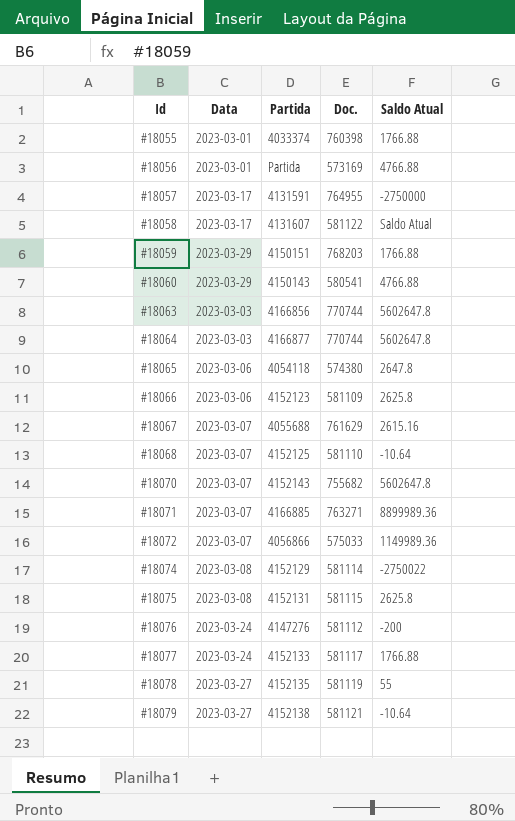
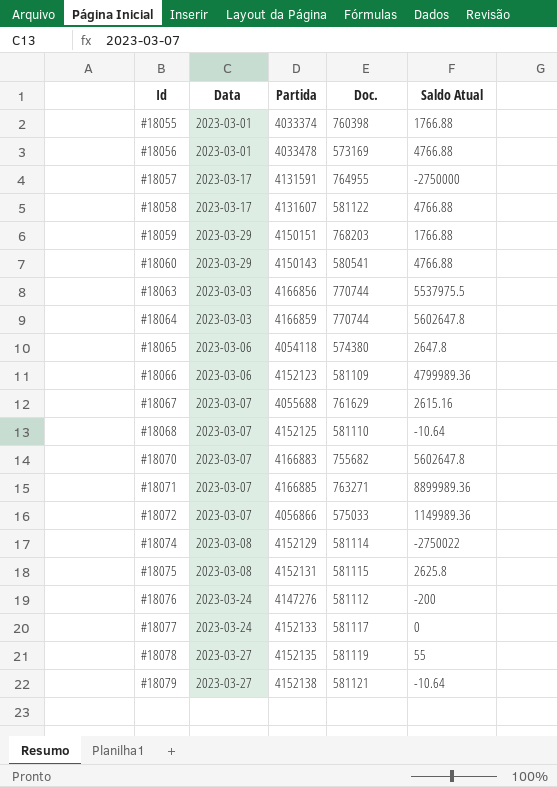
#18056 | Partida: Partida -> 4033478
#18058 | Saldo Atual: Saldo Atual -> 4766.88
#18063 | Saldo Atual: 5602647.8 -> 5537975.5
#18064 | Partida: 4166877 -> 4166859
#18066 | Saldo Atual: 2625.8 -> 4799989.36
#18070 | Partida: 4152143 -> 4166883
#18077 | Saldo Atual: 1766.88 -> 0

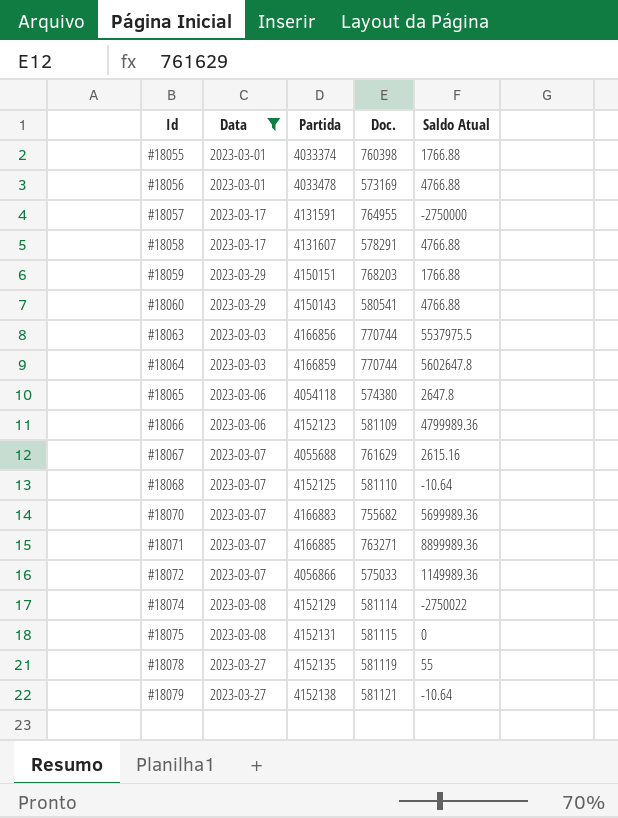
filter: none -> Data != 2023-03-24
#18058 | Doc.: 581122 -> 578291
#18070 | Saldo Atual: 5602647.8 -> 5699989.36
#18075 | Saldo Atual: 2625.8 -> 0

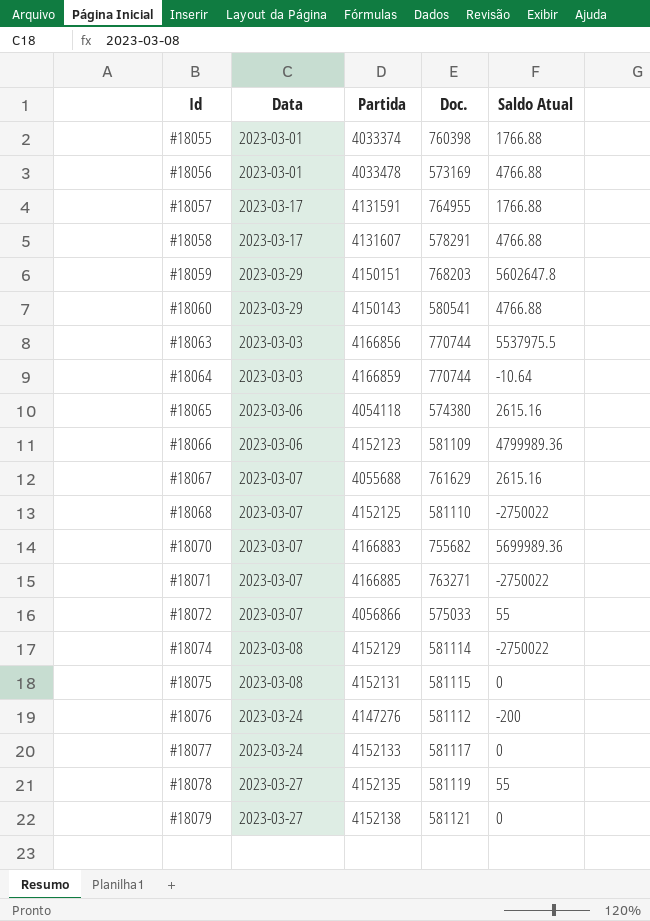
filter: Data != 2023-03-24 -> none
#18057 | Saldo Atual: -2750000 -> 1766.88
#18059 | Saldo Atual: 1766.88 -> 5602647.8
#18064 | Saldo Atual: 5602647.8 -> -10.64
#18065 | Saldo Atual: 2647.8 -> 2615.16
#18068 | Saldo Atual: -10.64 -> -2750022
#18071 | Saldo Atual: 8899989.36 -> -2750022
#18072 | Saldo Atual: 1149989.36 -> 55
#18079 | Saldo Atual: -10.64 -> 0

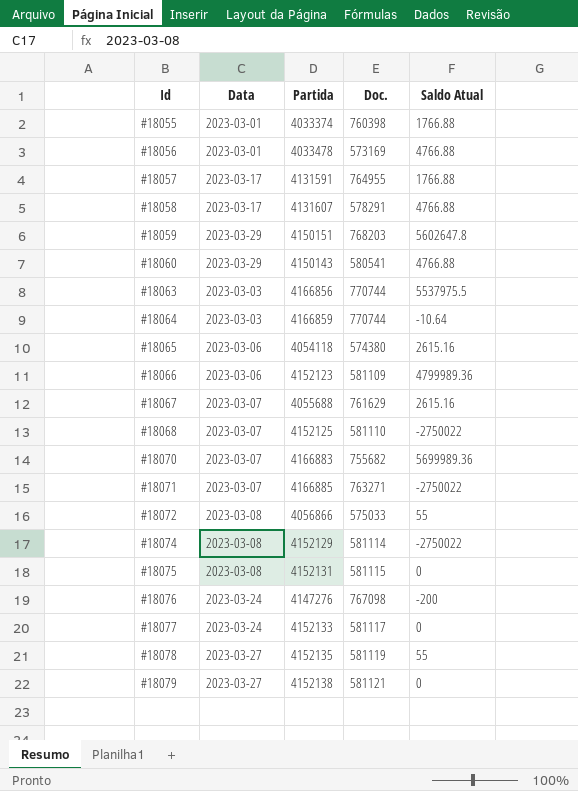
#18072 | Data: 2023-03-07 -> 2023-03-08
#18076 | Doc.: 581112 -> 767098

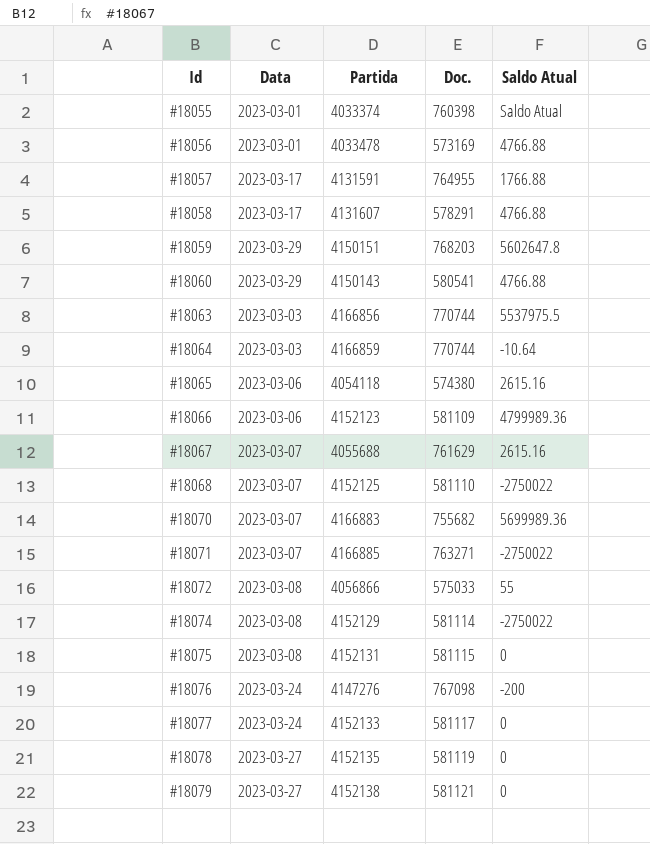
#18055 | Saldo Atual: 1766.88 -> Saldo Atual
#18078 | Saldo Atual: 55 -> 0

